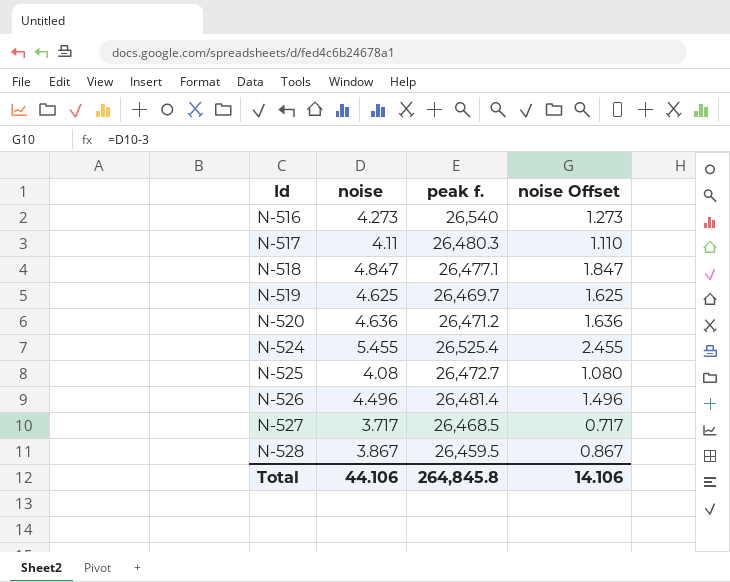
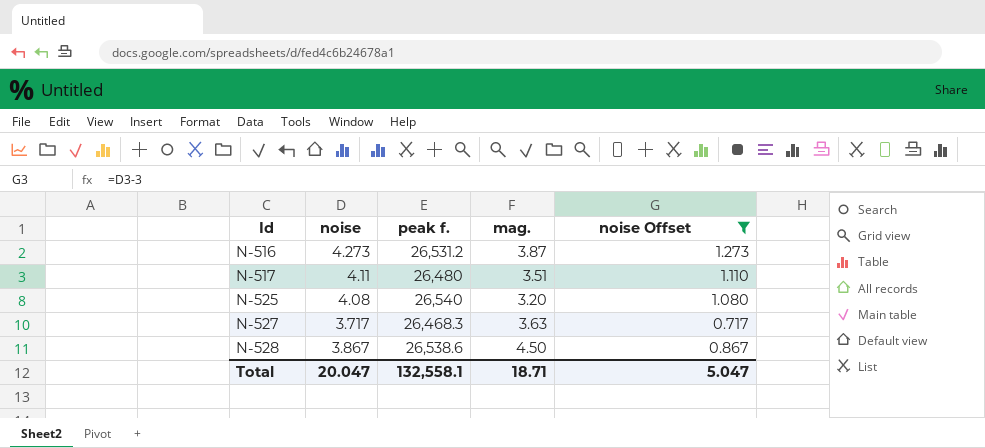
filter: none -> noise Offset <= 1.273
column mag. | position: none -> 4
N-516 | peak f.: 26,540 -> 26,531.2
N-517 | peak f.: 26,480.3 -> 26,480
N-525 | peak f.: 26,472.7 -> 26,540
N-527 | peak f.: 26,468.5 -> 26,468.3
N-528 | peak f.: 26,459.5 -> 26,538.6
Total | noise: 44.106 -> 20.047
Total | peak f.: 264,845.8 -> 132,558.1
Total | noise Offset: 14.106 -> 5.047

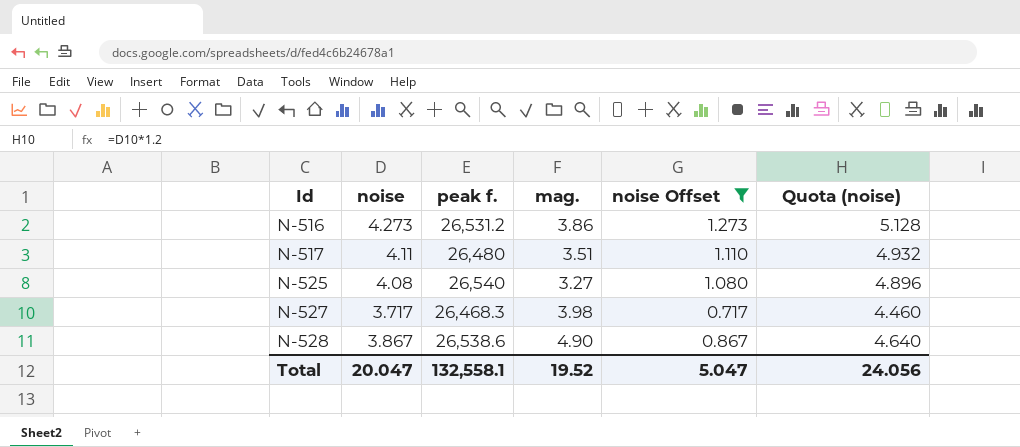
column Quota (noise) | formula: none -> [noise] * 1.2
N-516 | mag.: 3.87 -> 3.86
N-525 | mag.: 3.20 -> 3.27
N-527 | mag.: 3.63 -> 3.98
N-528 | mag.: 4.50 -> 4.90
Total | mag.: 18.71 -> 19.52

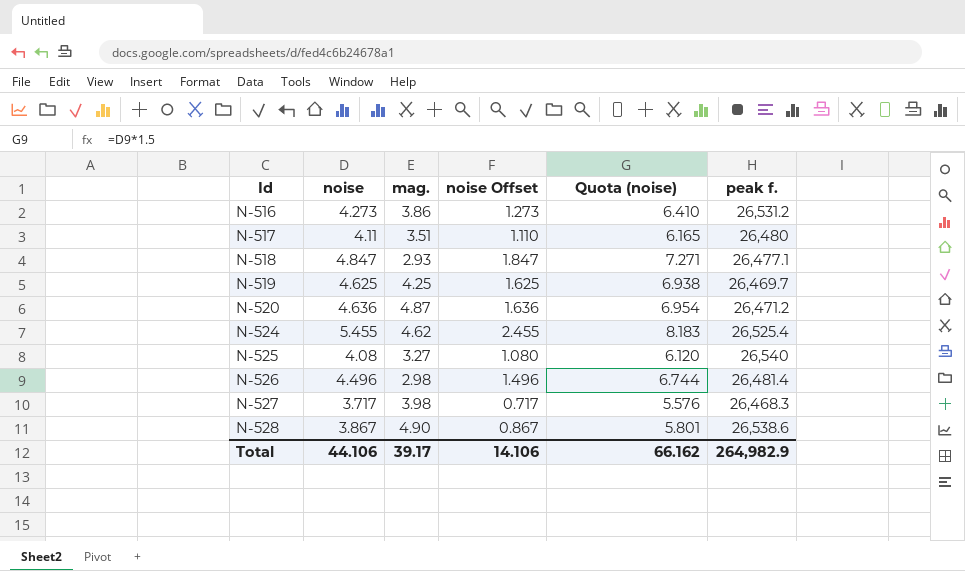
filter: noise Offset <= 1.273 -> none
column Quota (noise) | formula: [noise] * 1.2 -> [noise] * 1.5
column peak f. | position: 3 -> 6
Total | noise: 20.047 -> 44.106
Total | mag.: 19.52 -> 39.17
Total | noise Offset: 5.047 -> 14.106
Total | Quota (noise): 24.056 -> 66.162
Total | peak f.: 132,558.1 -> 264,982.9

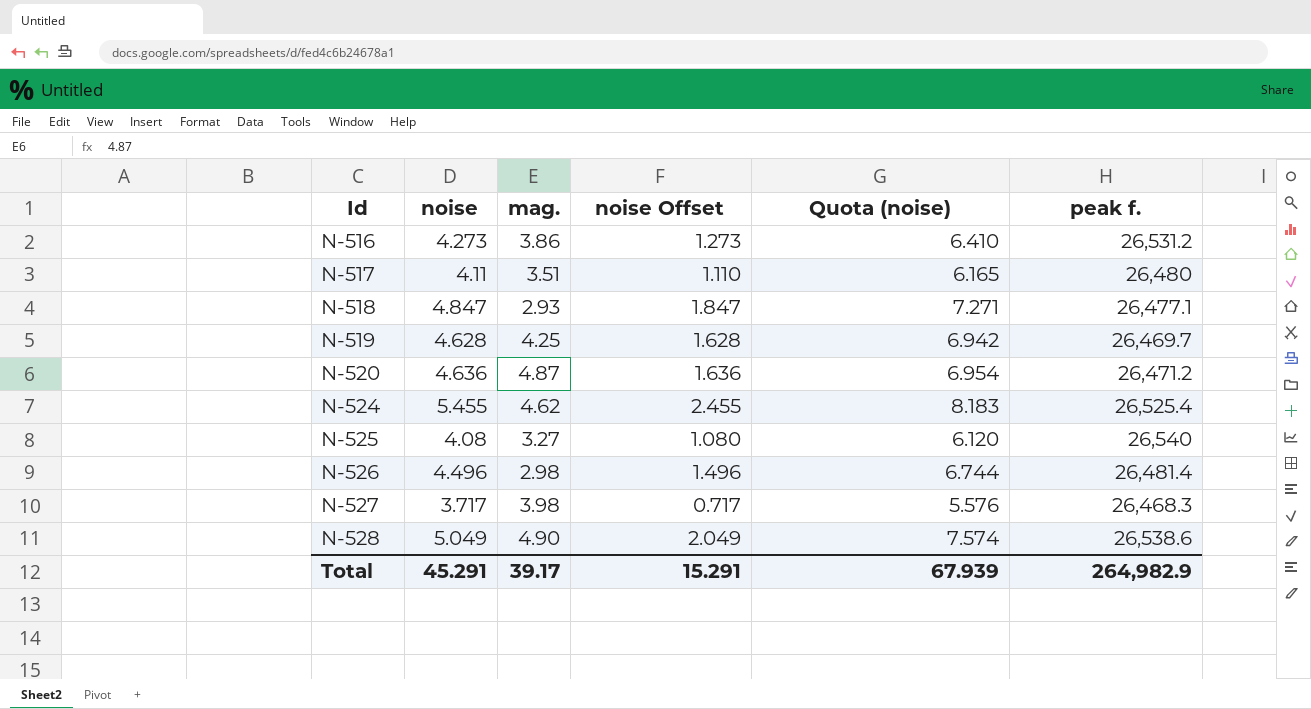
N-519 | noise: 4.625 -> 4.628
N-519 | noise Offset: 1.625 -> 1.628
N-519 | Quota (noise): 6.938 -> 6.942
N-528 | noise: 3.867 -> 5.049
N-528 | noise Offset: 0.867 -> 2.049
N-528 | Quota (noise): 5.801 -> 7.574
Total | noise: 44.106 -> 45.291
Total | noise Offset: 14.106 -> 15.291
Total | Quota (noise): 66.162 -> 67.939

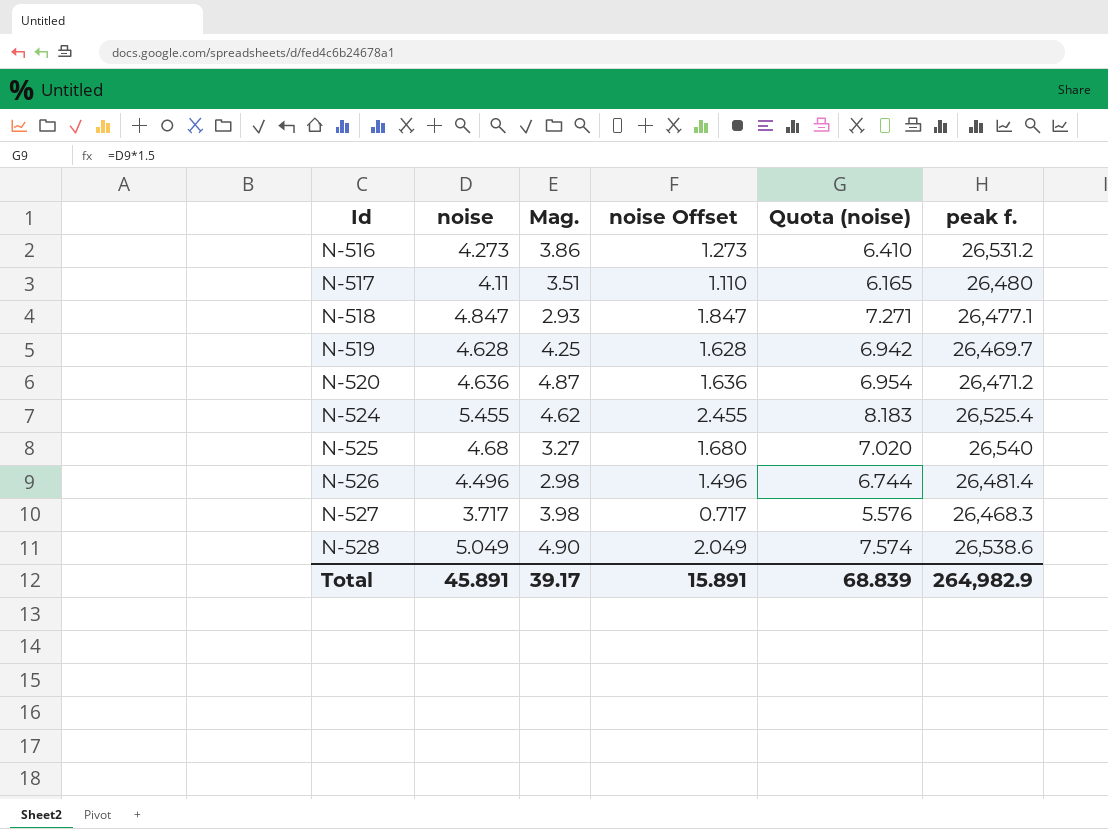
column name: mag. -> Mag.
N-525 | noise: 4.08 -> 4.68
N-525 | noise Offset: 1.080 -> 1.680
N-525 | Quota (noise): 6.120 -> 7.020
Total | noise: 45.291 -> 45.891
Total | noise Offset: 15.291 -> 15.891
Total | Quota (noise): 67.939 -> 68.839

